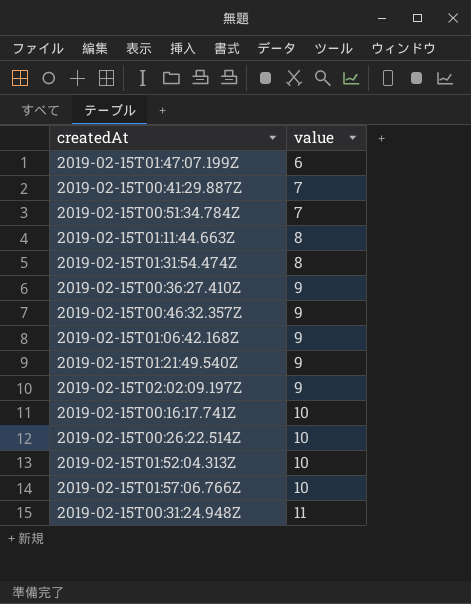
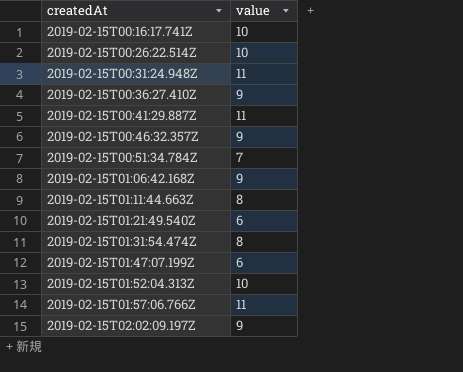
row order: value ascending -> createdAt ascending
2019-02-15T00:41:29.887Z | value: 7 -> 11
2019-02-15T01:21:49.540Z | value: 9 -> 6
2019-02-15T01:57:06.766Z | value: 10 -> 11

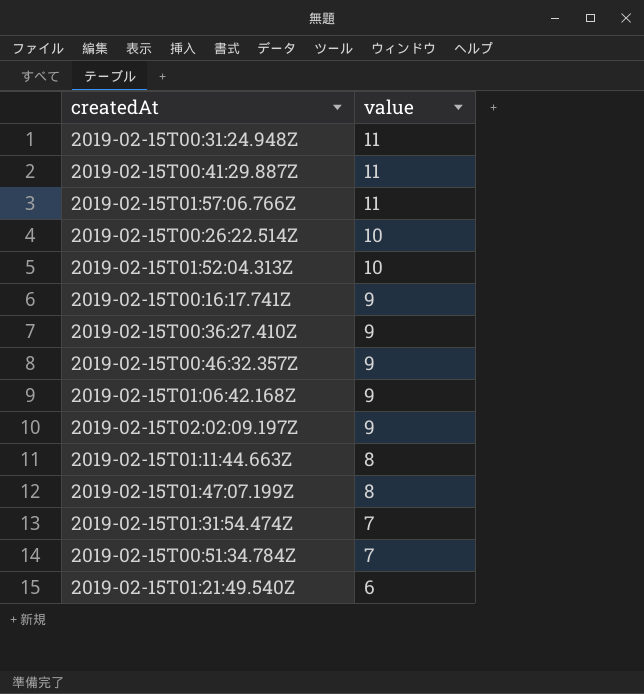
row order: createdAt ascending -> value descending
2019-02-15T00:16:17.741Z | value: 10 -> 9
2019-02-15T01:47:07.199Z | value: 6 -> 8
2019-02-15T01:31:54.474Z | value: 8 -> 7

